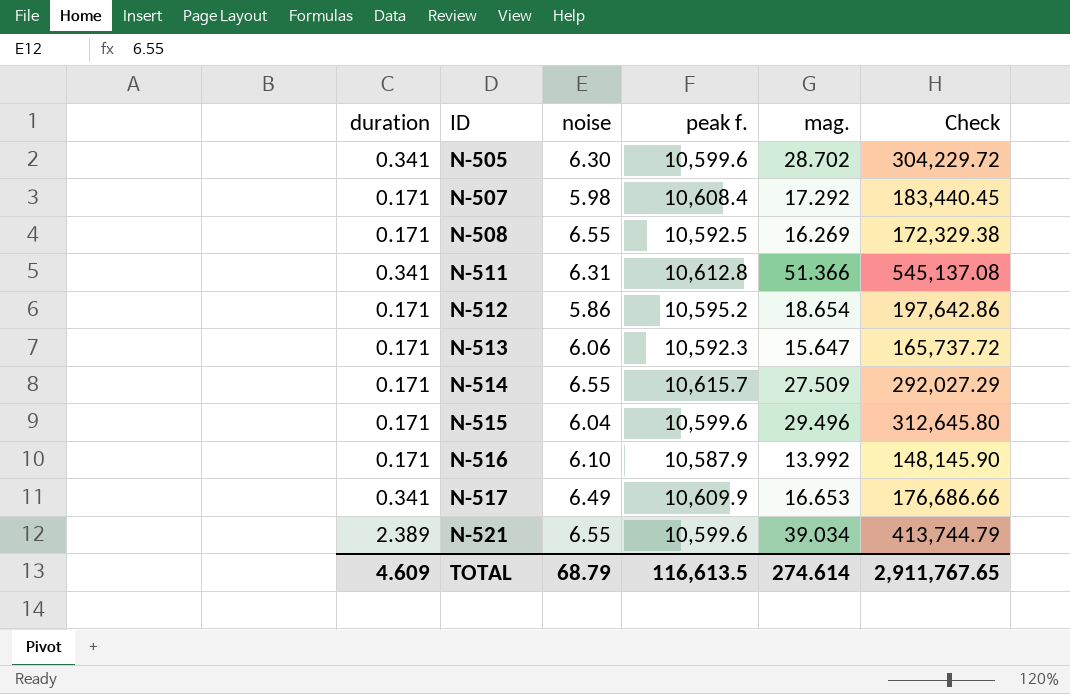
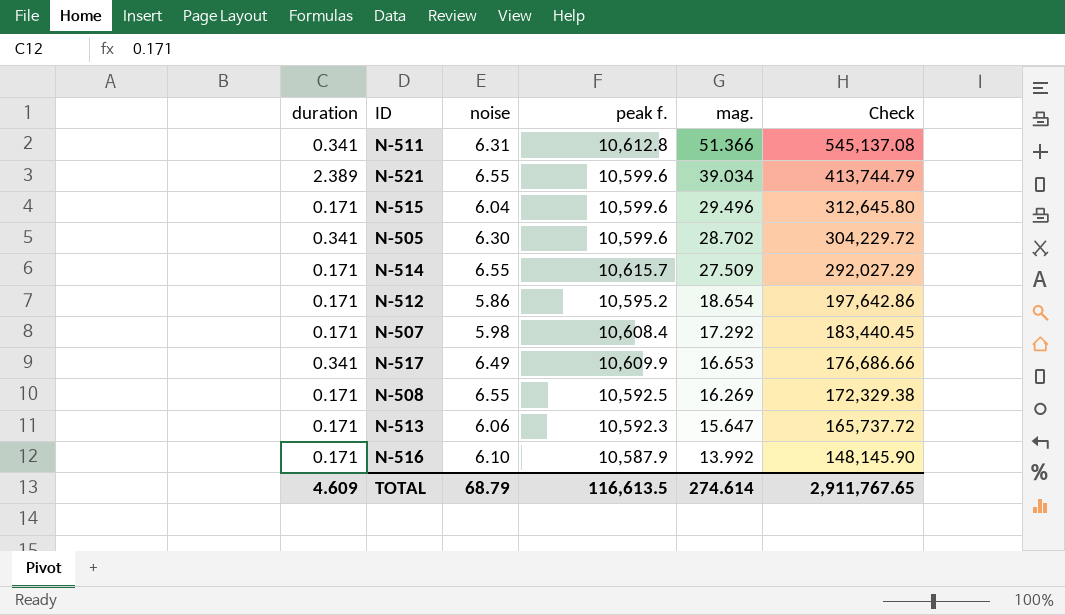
row order: ID ascending -> mag. descending

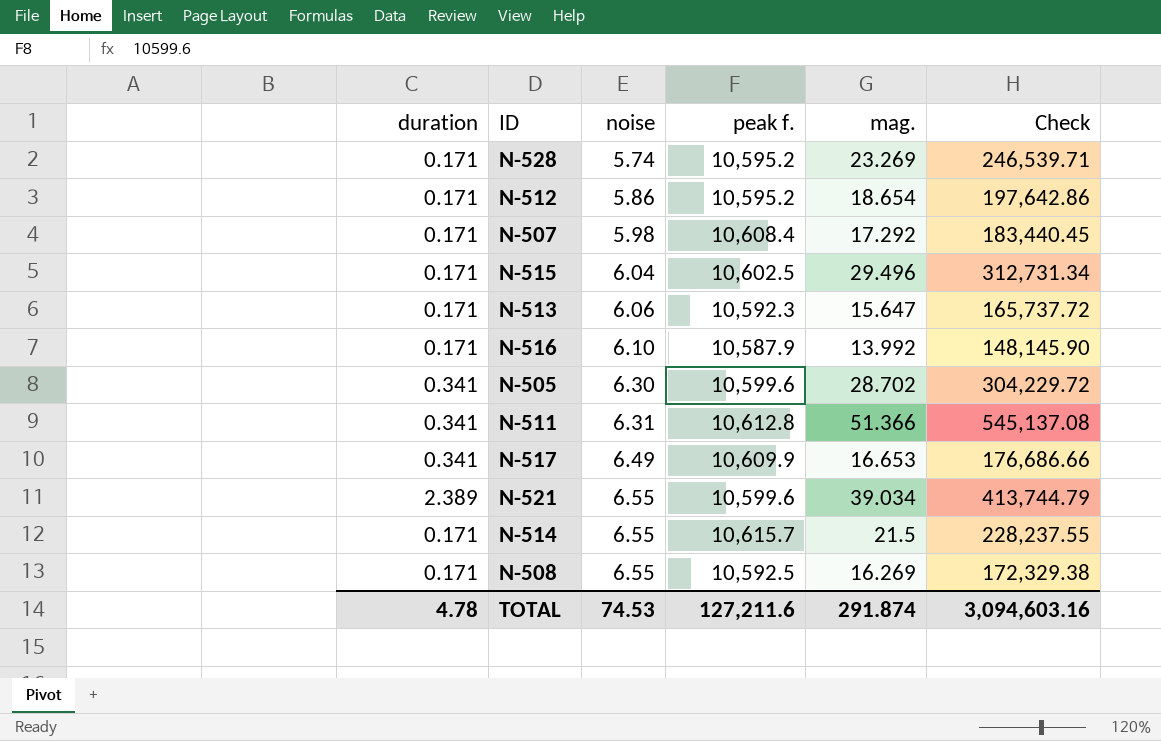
row order: mag. descending -> noise ascending
row N-528: none -> 0.171 | 5.74 | 10,595.2 | 23.269 | 246,539.71
N-515 | peak f.: 10,599.6 -> 10,602.5
N-515 | Check: 312,645.80 -> 312,731.34
N-514 | mag.: 27.509 -> 21.5
N-514 | Check: 292,027.29 -> 228,237.55
TOTAL | duration: 4.609 -> 4.78
TOTAL | noise: 68.79 -> 74.53
TOTAL | peak f.: 116,613.5 -> 127,211.6
TOTAL | mag.: 274.614 -> 291.874
TOTAL | Check: 2,911,767.65 -> 3,094,603.16

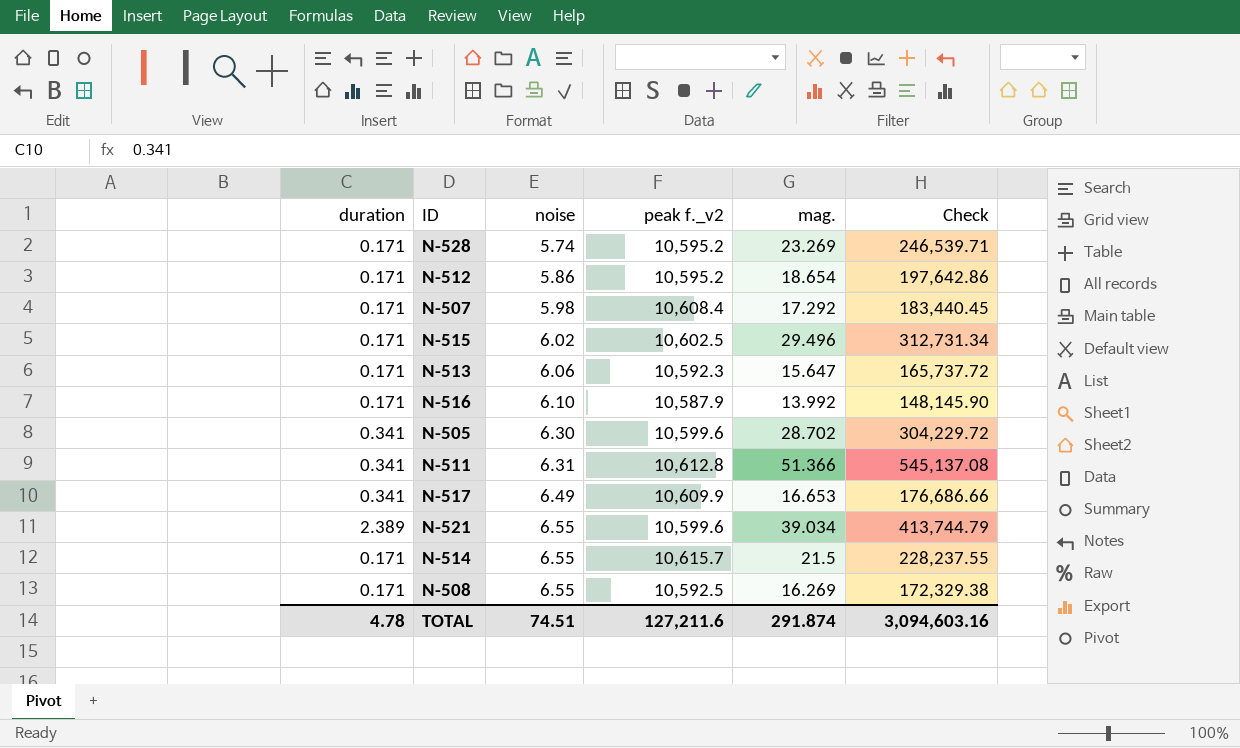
column name: peak f. -> peak f._v2
N-515 | noise: 6.04 -> 6.02
TOTAL | noise: 74.53 -> 74.51

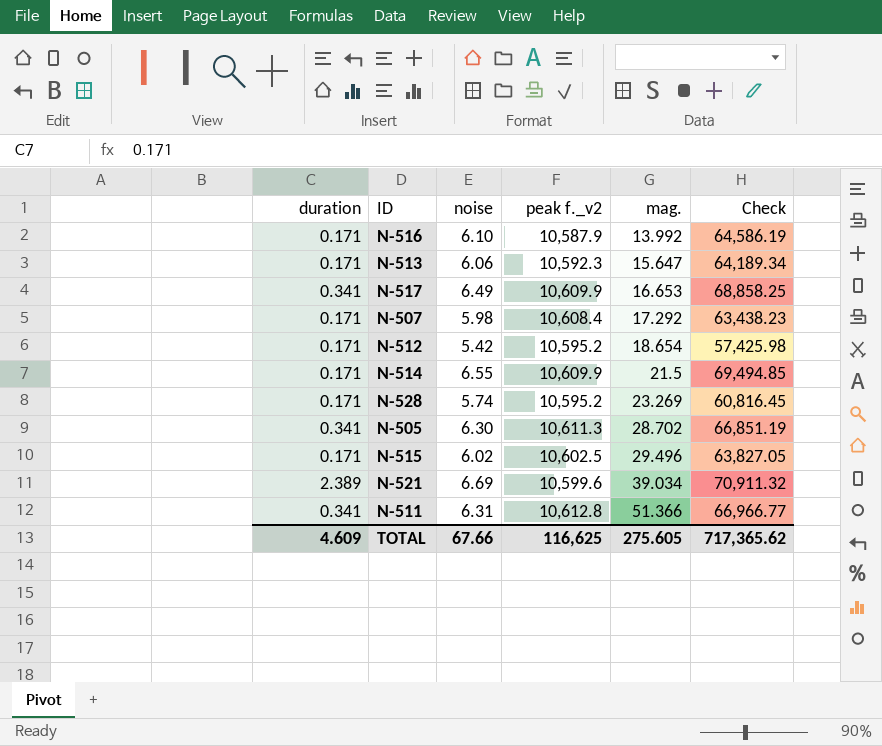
row order: noise ascending -> mag. ascending
column Check | formula: [peak f._v2] * [mag.] -> [noise] * [peak f._v2]
row N-508: 0.171 | 6.55 | 10,592.5 | 16.269 | 172,329.38 -> none
N-512 | noise: 5.86 -> 5.42
N-514 | peak f._v2: 10,615.7 -> 10,609.9
N-505 | peak f._v2: 10,599.6 -> 10,611.3
N-521 | noise: 6.55 -> 6.69
TOTAL | duration: 4.78 -> 4.609
TOTAL | noise: 74.51 -> 67.66
TOTAL | peak f._v2: 127,211.6 -> 116,625
TOTAL | mag.: 291.874 -> 275.605
TOTAL | Check: 3,094,603.16 -> 717,365.62

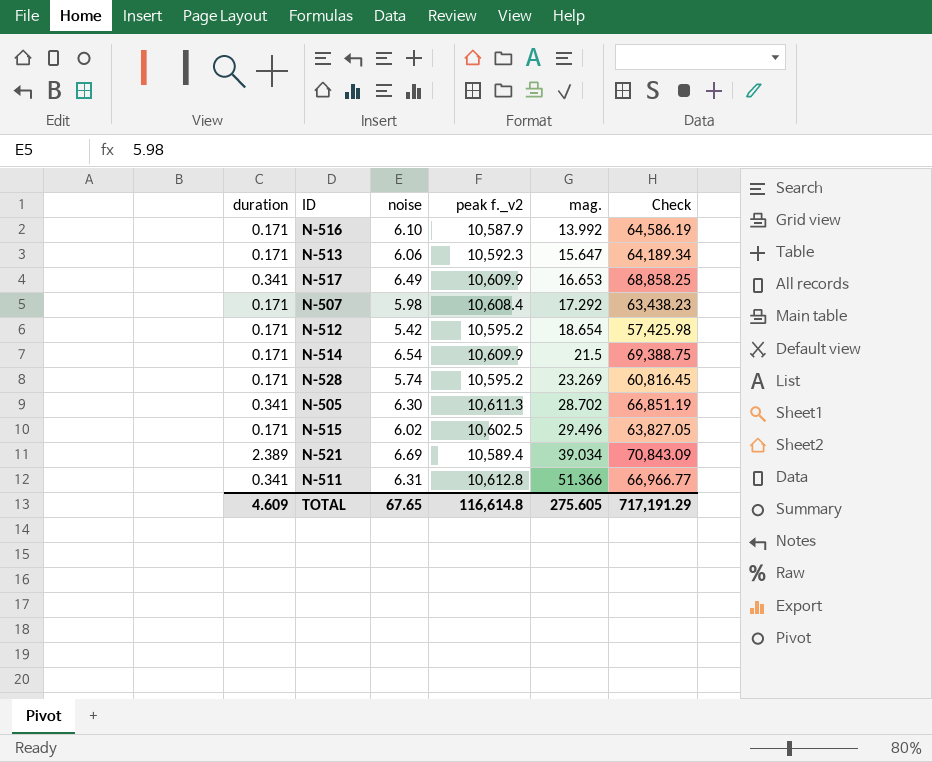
N-514 | noise: 6.55 -> 6.54
N-514 | Check: 69,494.85 -> 69,388.75
N-521 | peak f._v2: 10,599.6 -> 10,589.4
N-521 | Check: 70,911.32 -> 70,843.09
TOTAL | noise: 67.66 -> 67.65
TOTAL | peak f._v2: 116,625 -> 116,614.8
TOTAL | Check: 717,365.62 -> 717,191.29

